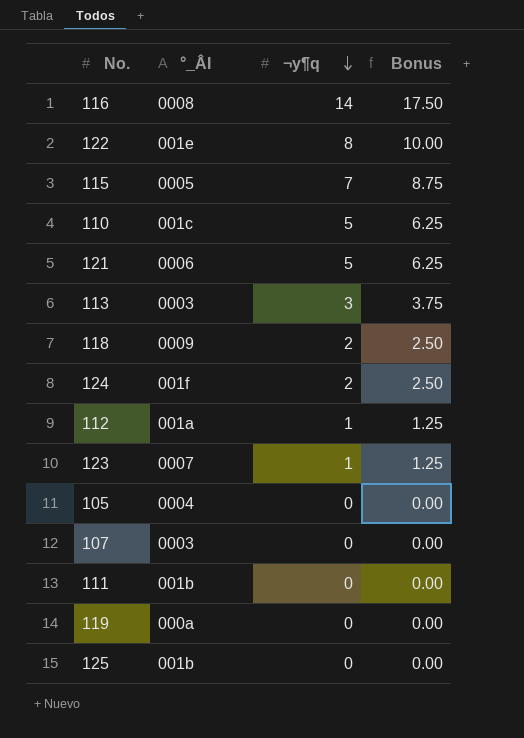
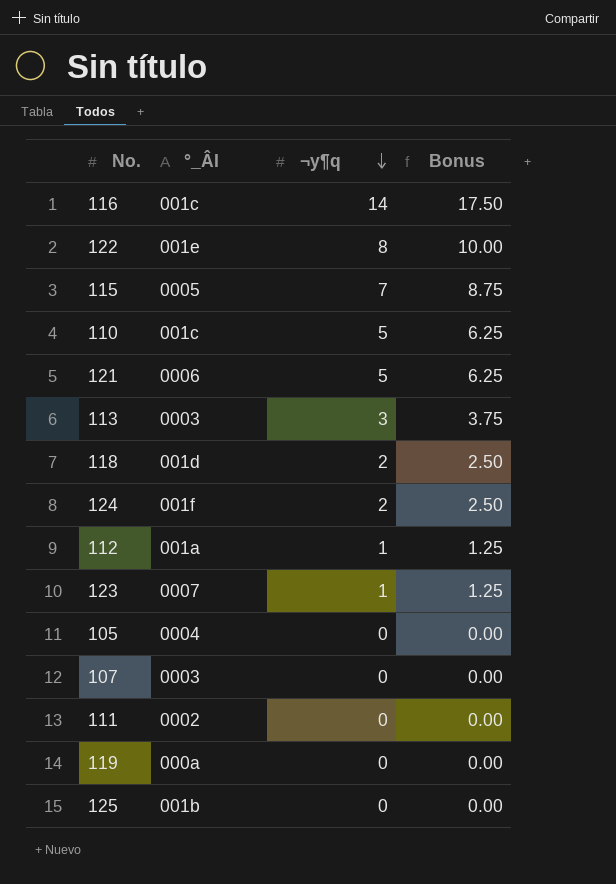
116 | °_ÂI: 0008 -> 001c
118 | °_ÂI: 0009 -> 001d
111 | °_ÂI: 001b -> 0002

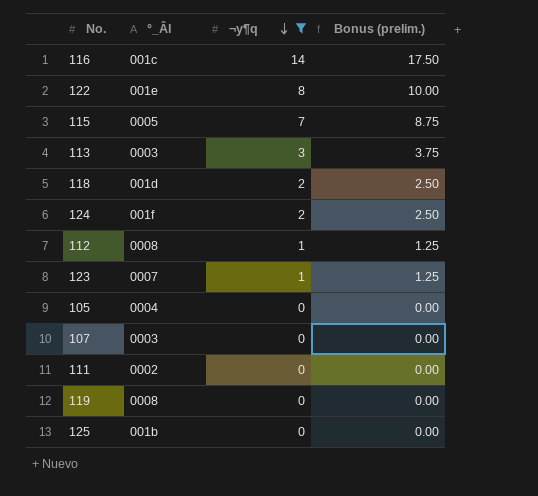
filter: none -> ¬y¶q != 5
column name: Bonus -> Bonus (prelim.)
112 | °_ÂI: 001a -> 0008
119 | °_ÂI: 000a -> 0008

